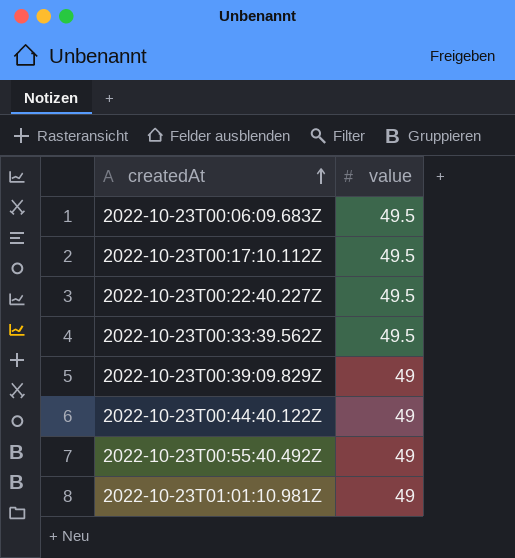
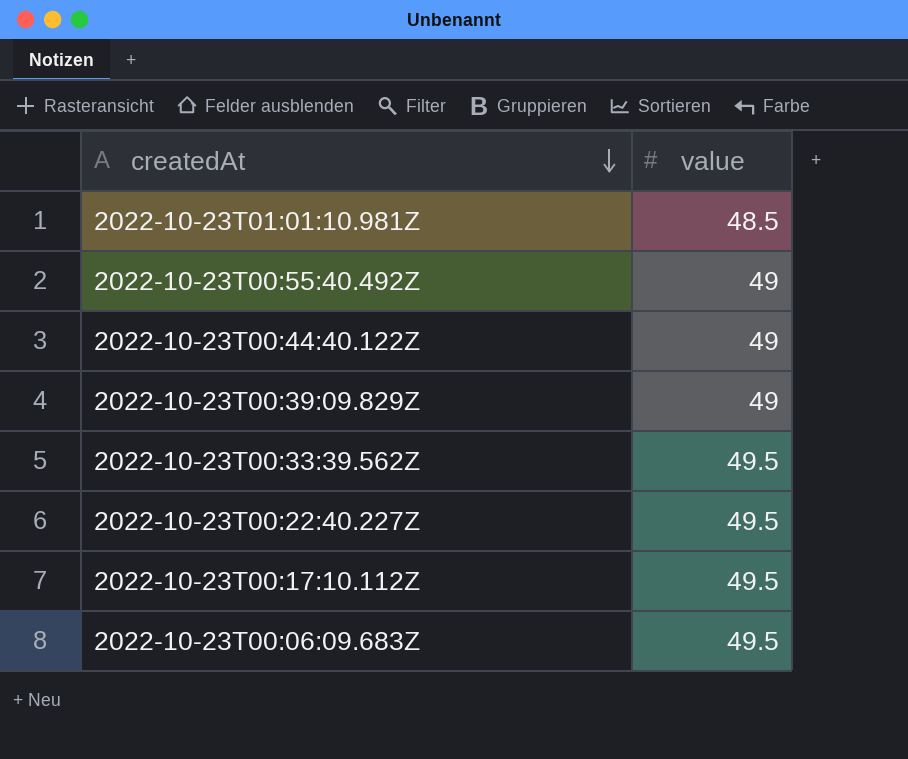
row order: createdAt ascending -> createdAt descending
2022-10-23T01:01:10.981Z | value: 49 -> 48.5

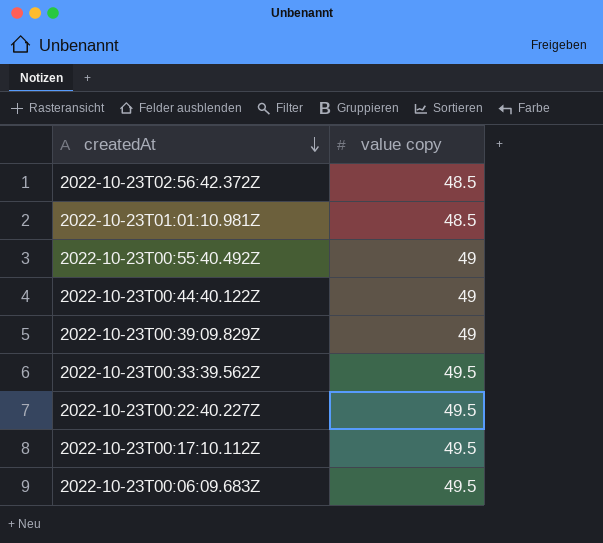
column name: value -> value copy
row 2022-10-23T02:56:42.372Z: none -> 48.5

